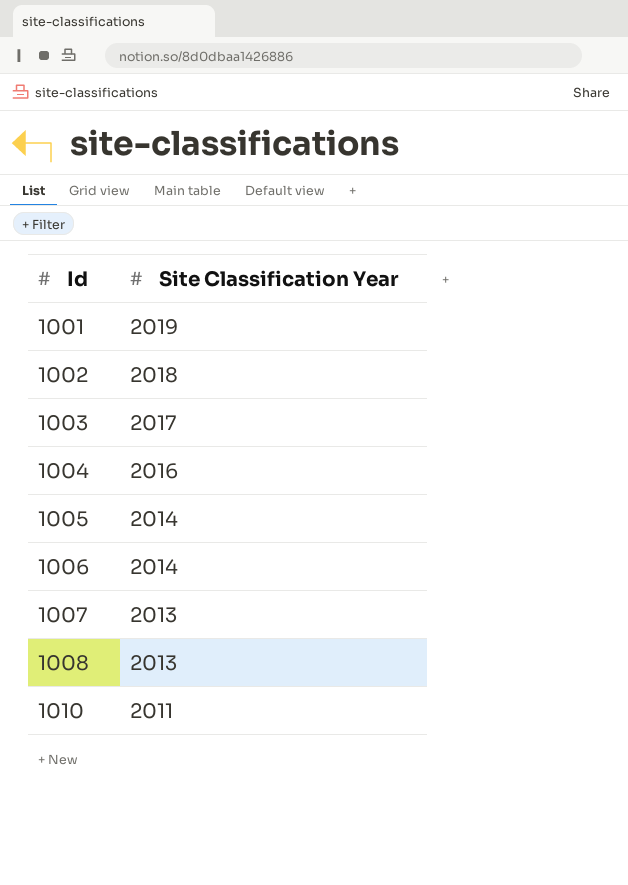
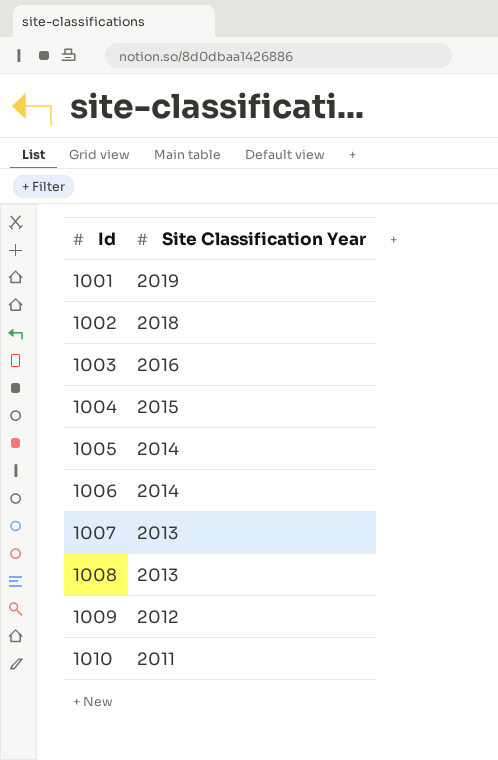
1003 | Site Classification Year: 2017 -> 2016
1004 | Site Classification Year: 2016 -> 2015
row 1009: none -> 2012

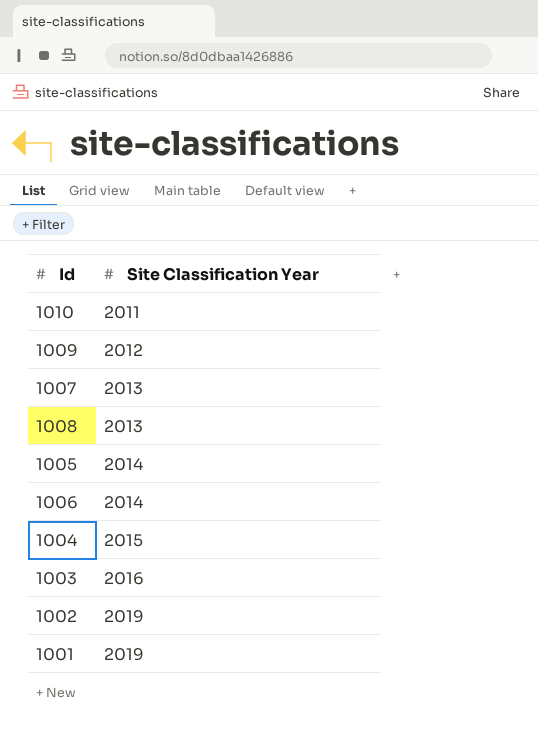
row order: Id ascending -> Site Classification Year ascending
1002 | Site Classification Year: 2018 -> 2019

